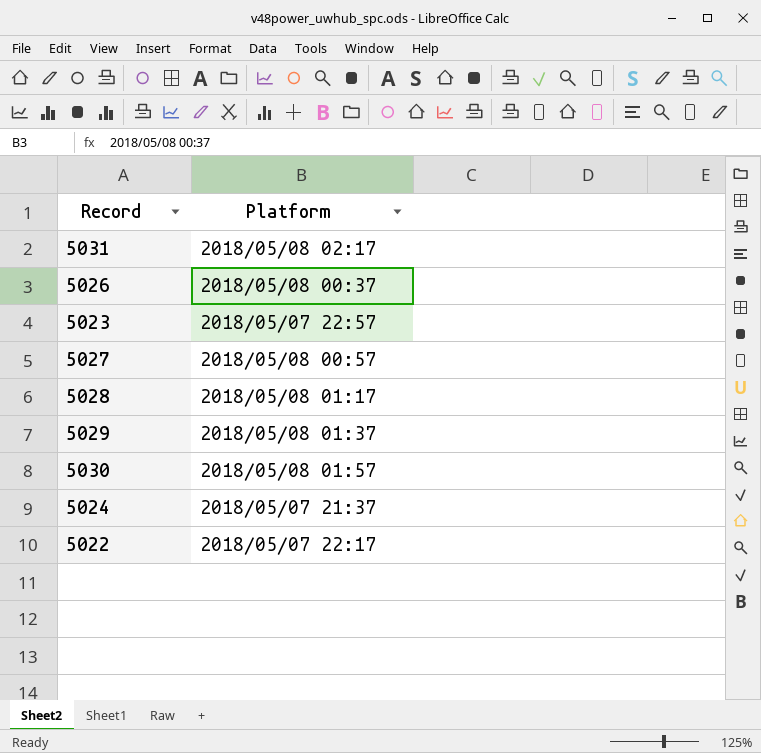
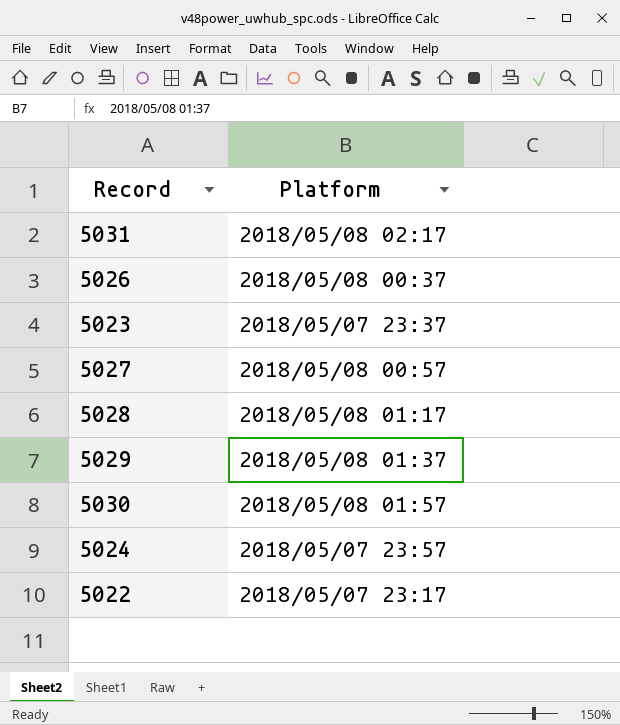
5023 | Platform: 2018/05/07 22:57 -> 2018/05/07 23:37
5024 | Platform: 2018/05/07 21:37 -> 2018/05/07 23:57
5022 | Platform: 2018/05/07 22:17 -> 2018/05/07 23:17

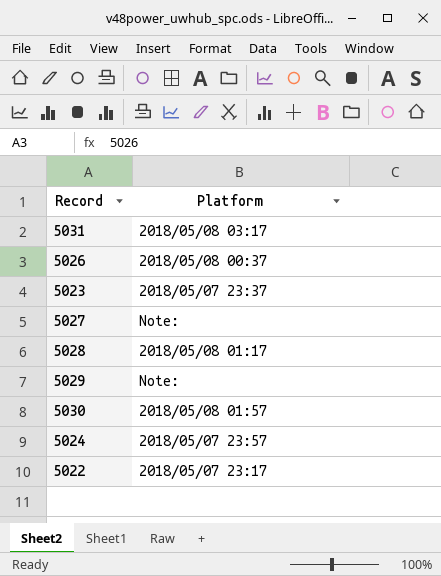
5031 | Platform: 2018/05/08 02:17 -> 2018/05/08 03:17
5027 | Platform: 2018/05/08 00:57 -> Note:
5029 | Platform: 2018/05/08 01:37 -> Note:

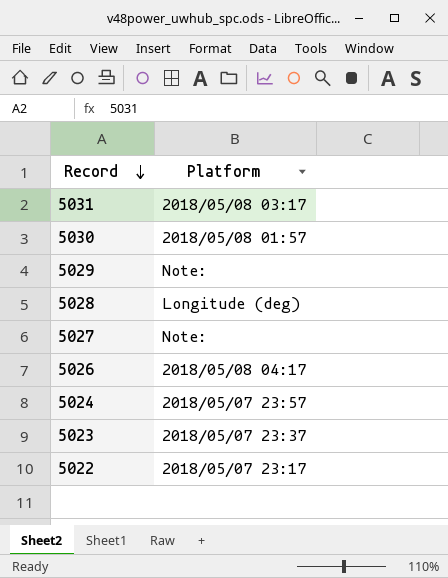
row order: none -> Record descending
5028 | Platform: 2018/05/08 01:17 -> Longitude (deg)
5026 | Platform: 2018/05/08 00:37 -> 2018/05/08 04:17

